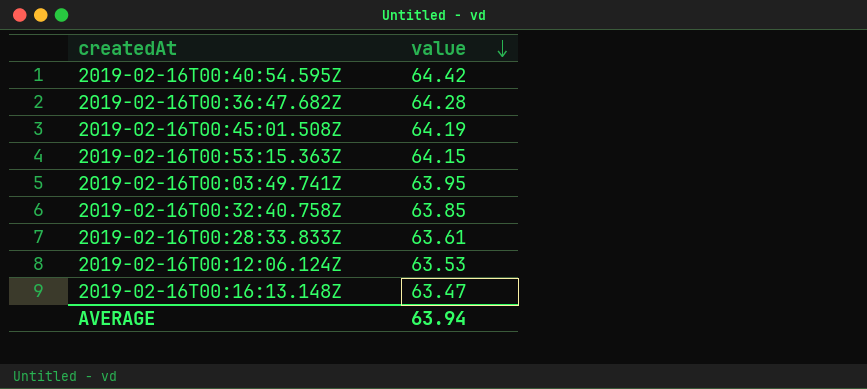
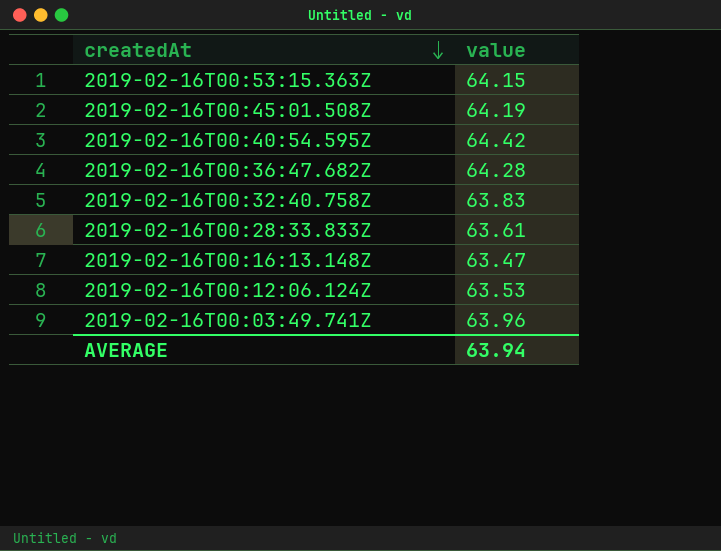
row order: value descending -> createdAt descending
2019-02-16T00:32:40.758Z | value: 63.85 -> 63.83
2019-02-16T00:03:49.741Z | value: 63.95 -> 63.96

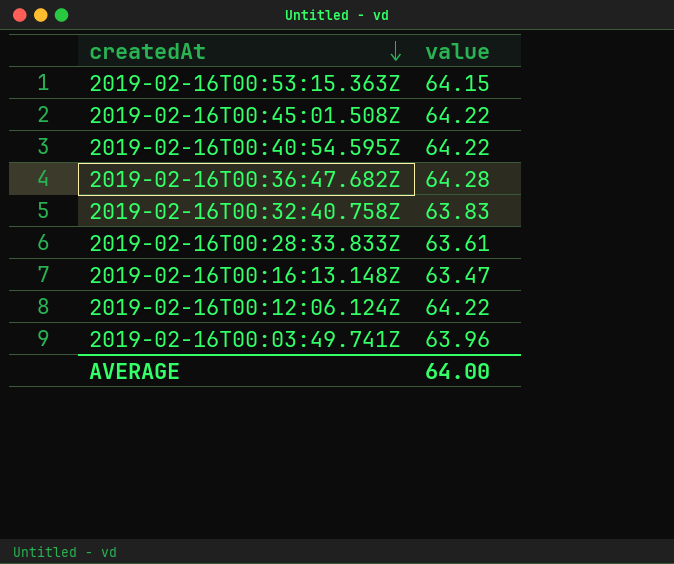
2019-02-16T00:45:01.508Z | value: 64.19 -> 64.22
2019-02-16T00:40:54.595Z | value: 64.42 -> 64.22
2019-02-16T00:12:06.124Z | value: 63.53 -> 64.22
AVERAGE | value: 63.94 -> 64.00

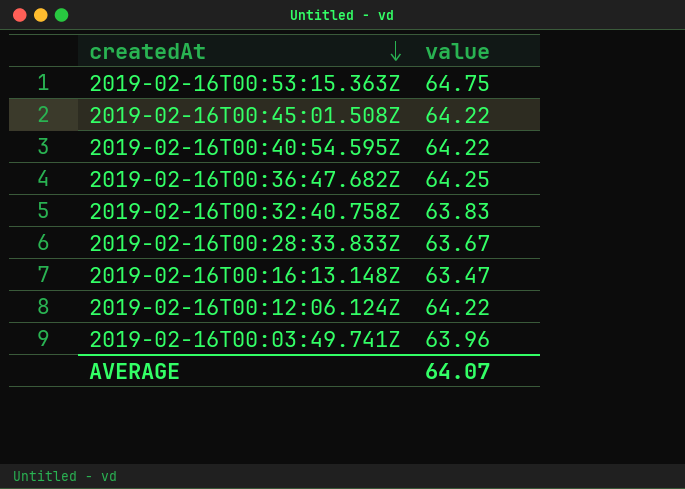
2019-02-16T00:53:15.363Z | value: 64.15 -> 64.75
2019-02-16T00:36:47.682Z | value: 64.28 -> 64.25
2019-02-16T00:28:33.833Z | value: 63.61 -> 63.67
AVERAGE | value: 64.00 -> 64.07

